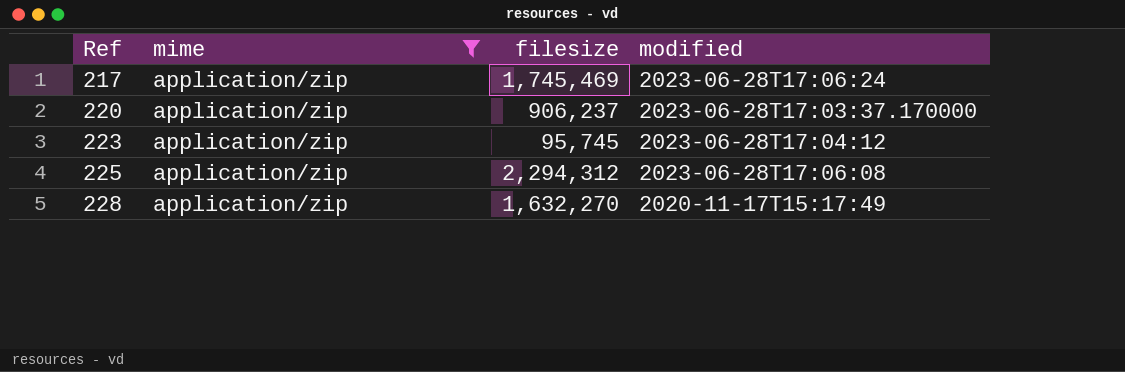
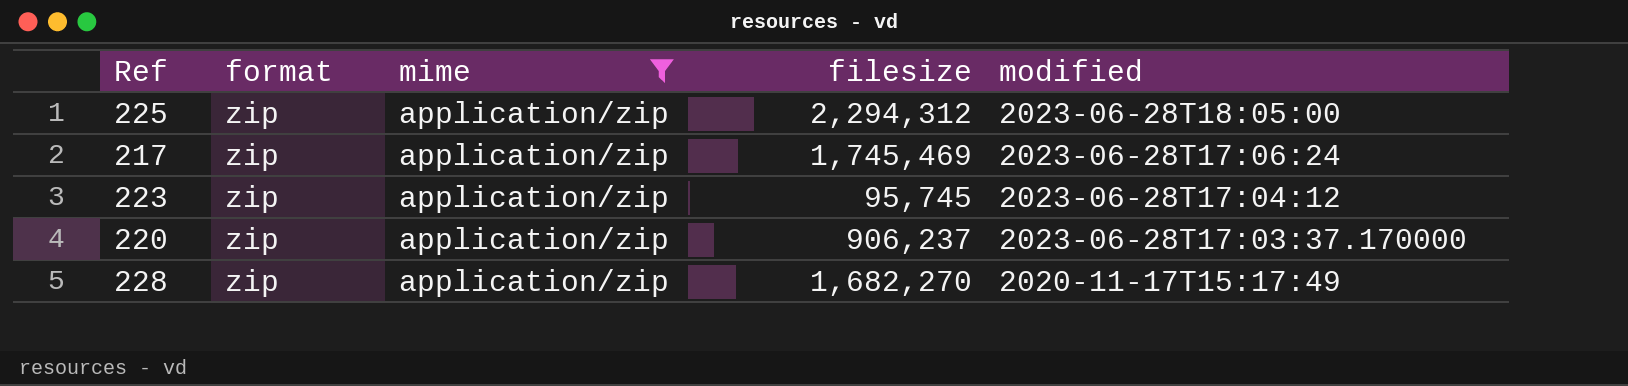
row order: Ref ascending -> modified descending
column format | position: none -> 2
225 | modified: 2023-06-28T17:06:08 -> 2023-06-28T18:05:00
228 | filesize: 1,632,270 -> 1,682,270

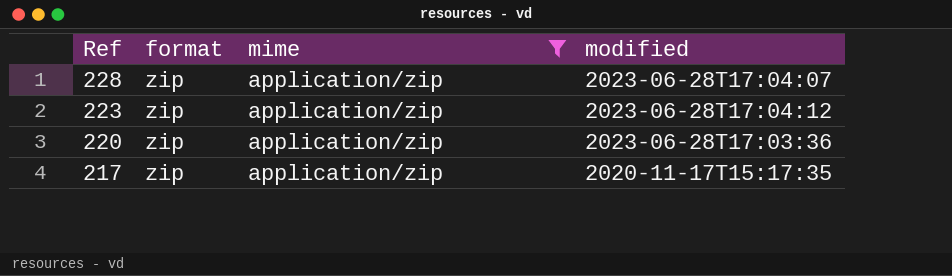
row order: modified descending -> Ref descending
column filesize | position: 4 -> none
row 225: zip | application/zip | 2,294,312 | 2023-06-28T18:05:00 -> none
228 | modified: 2020-11-17T15:17:49 -> 2023-06-28T17:04:07
220 | modified: 2023-06-28T17:03:37.170000 -> 2023-06-28T17:03:36
217 | modified: 2023-06-28T17:06:24 -> 2020-11-17T15:17:35

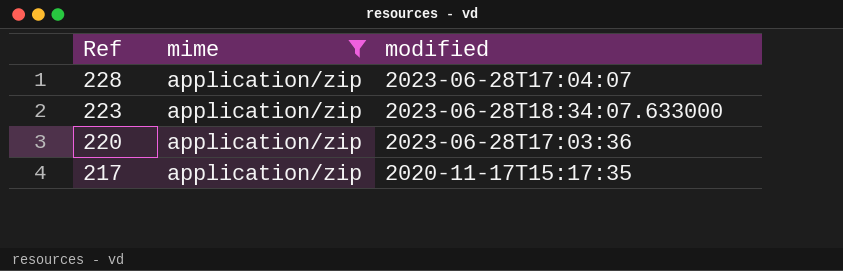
column format | position: 2 -> none
223 | modified: 2023-06-28T17:04:12 -> 2023-06-28T18:34:07.633000

